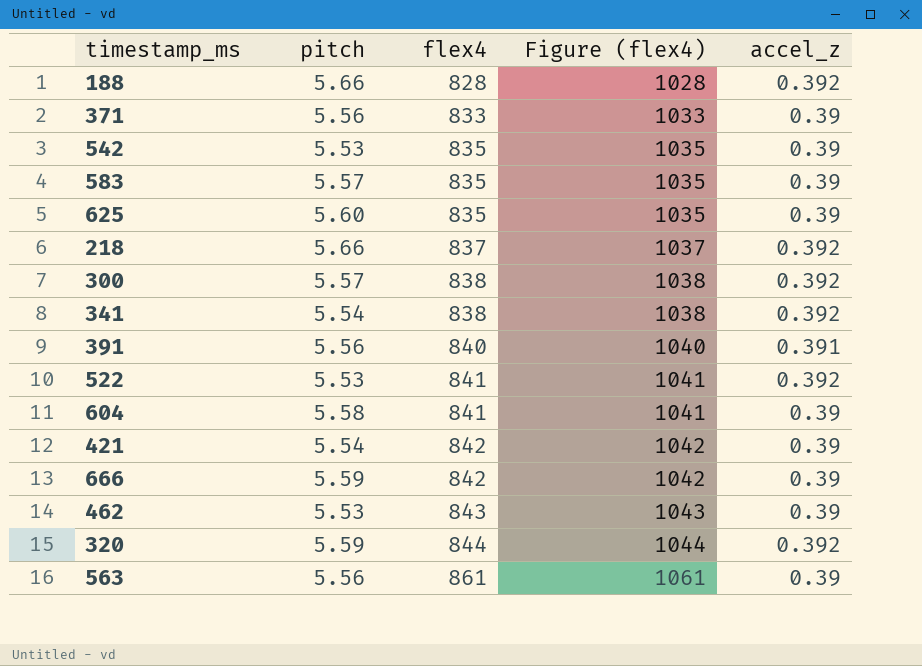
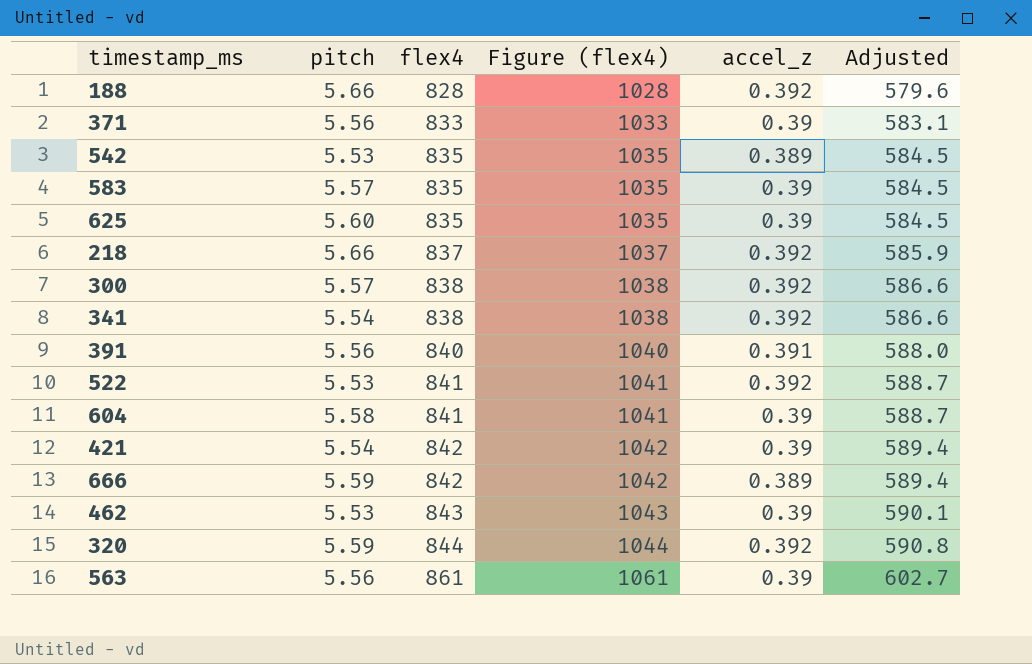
column Adjusted | formula: none -> [flex4] * 0.7
542 | accel_z: 0.39 -> 0.389
666 | accel_z: 0.39 -> 0.389

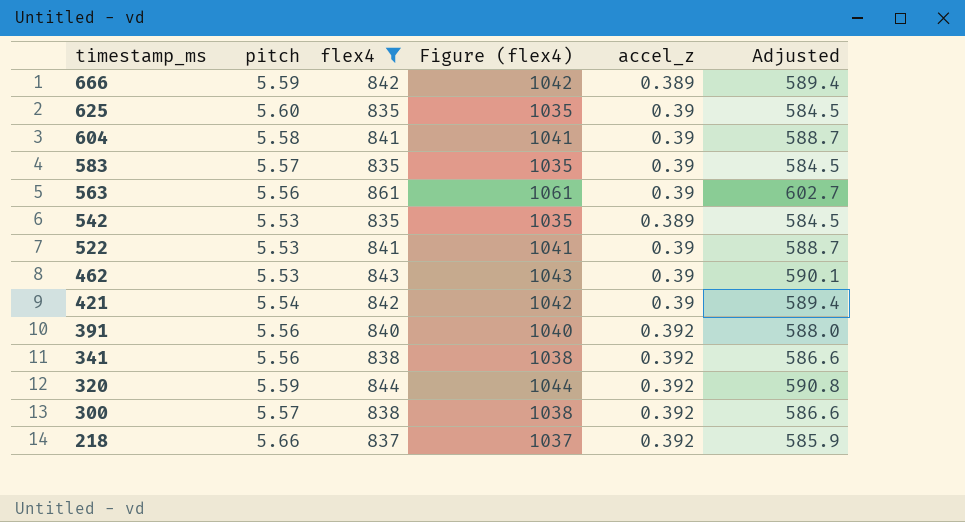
filter: none -> flex4 >= 835
row order: flex4 ascending -> timestamp_ms descending
522 | accel_z: 0.392 -> 0.39
391 | accel_z: 0.391 -> 0.392
341 | pitch: 5.54 -> 5.56

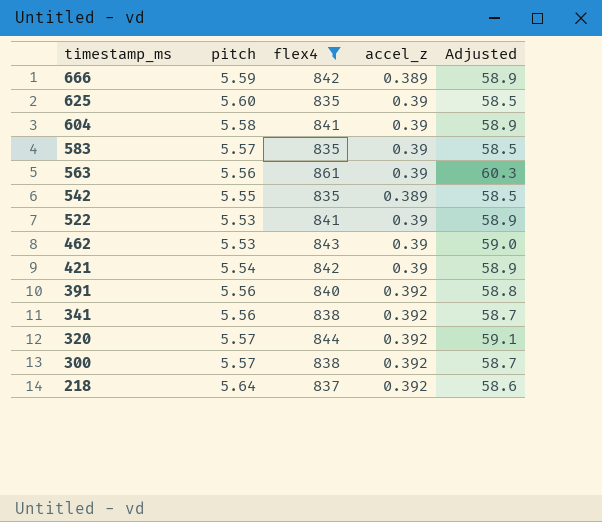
column Figure (flex4) | formula: [flex4] + 200 -> none
column Adjusted | formula: [flex4] * 0.7 -> [flex4] * 0.07
542 | pitch: 5.53 -> 5.55
320 | pitch: 5.59 -> 5.57
218 | pitch: 5.66 -> 5.64

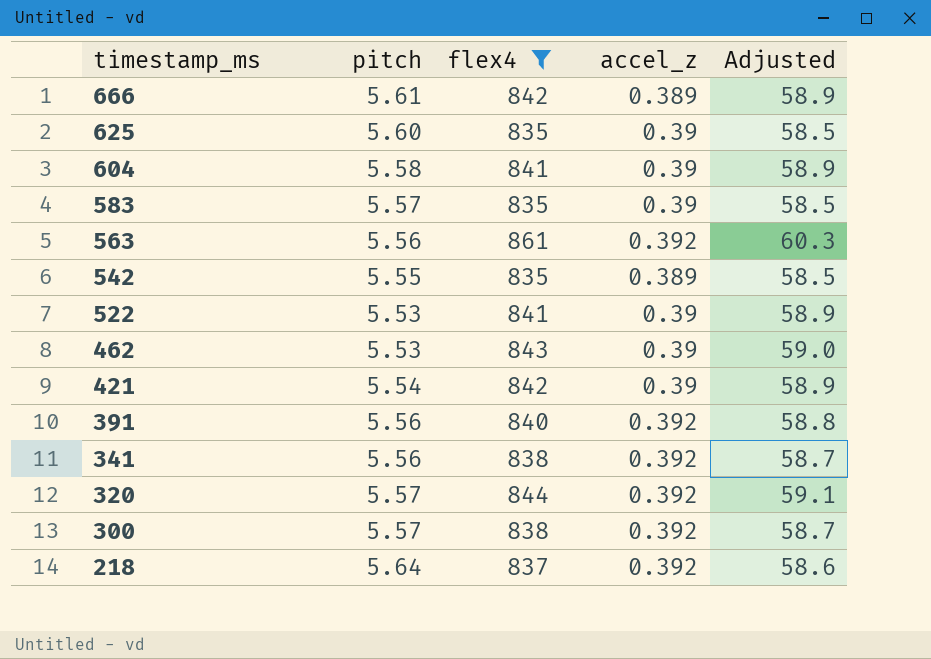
666 | pitch: 5.59 -> 5.61
563 | accel_z: 0.39 -> 0.392

